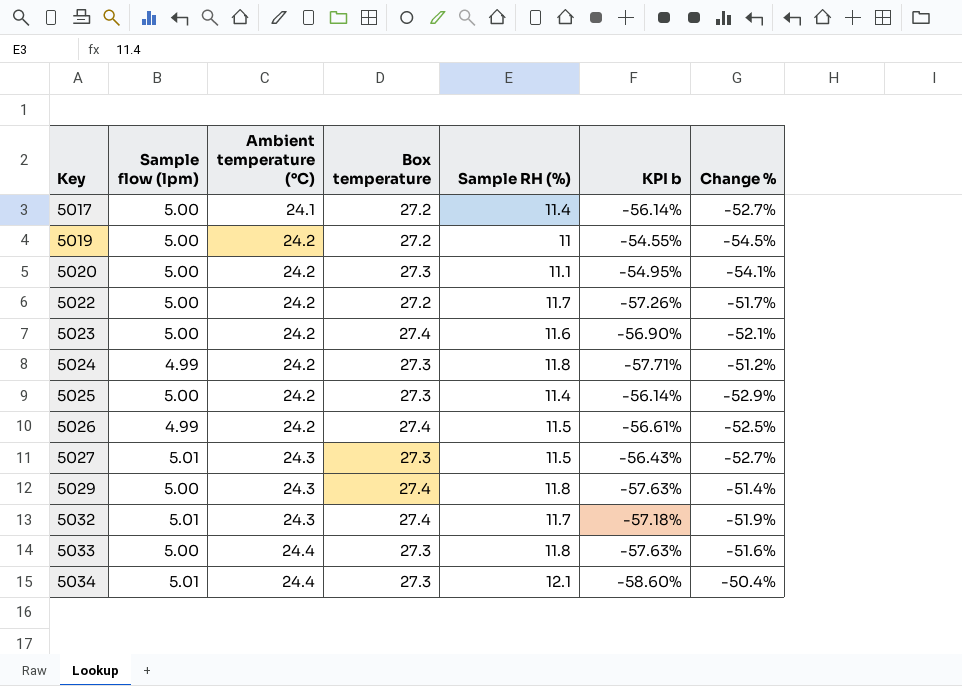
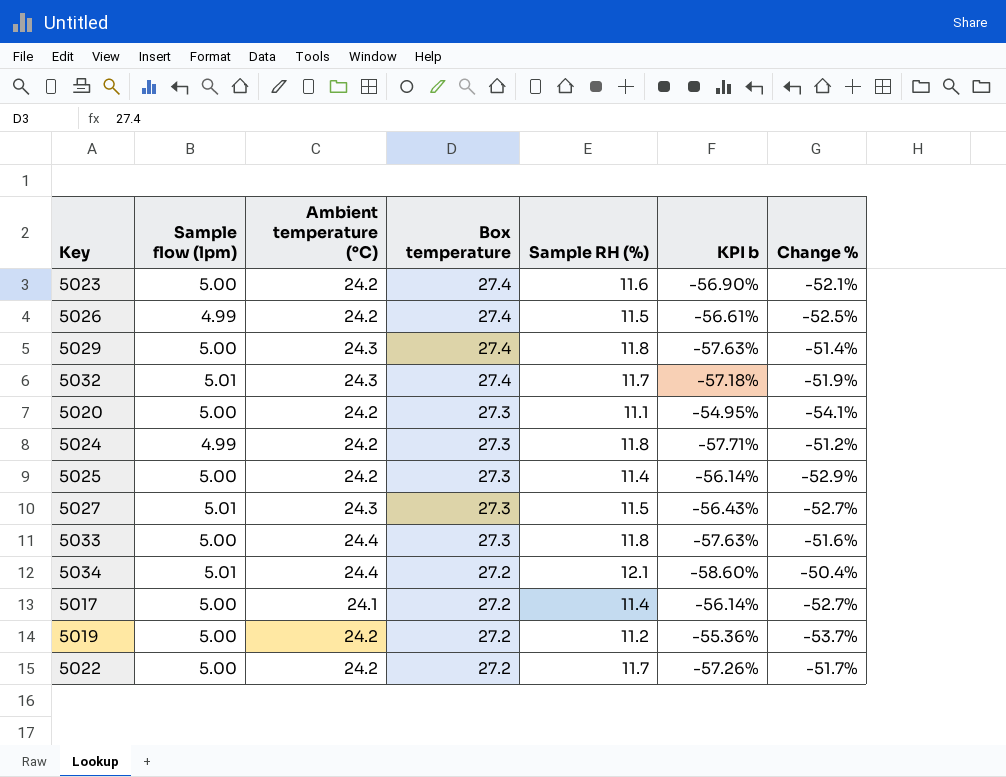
row order: Key ascending -> Box temperature descending
5034 | Box temperature: 27.3 -> 27.2
5019 | Sample RH (%): 11 -> 11.2
5019 | KPI b: -54.55% -> -55.36%
5019 | Change %: -54.5% -> -53.7%

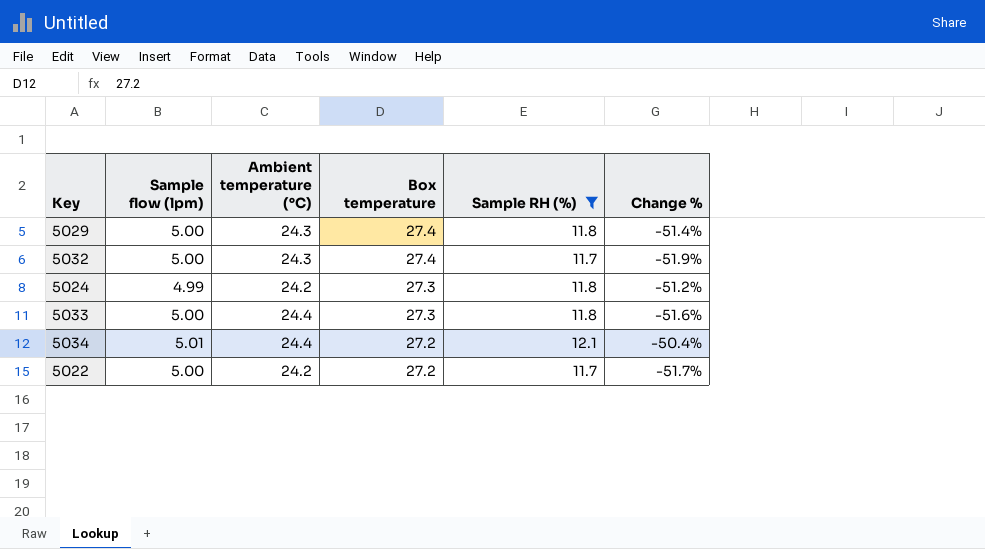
filter: none -> Sample RH (%) >= 11.7
column KPI b | formula: ([Sample flow (lpm)] - [Sample RH (%)]) / [Sample RH (%)] -> none
5032 | Sample flow (lpm): 5.01 -> 5.00

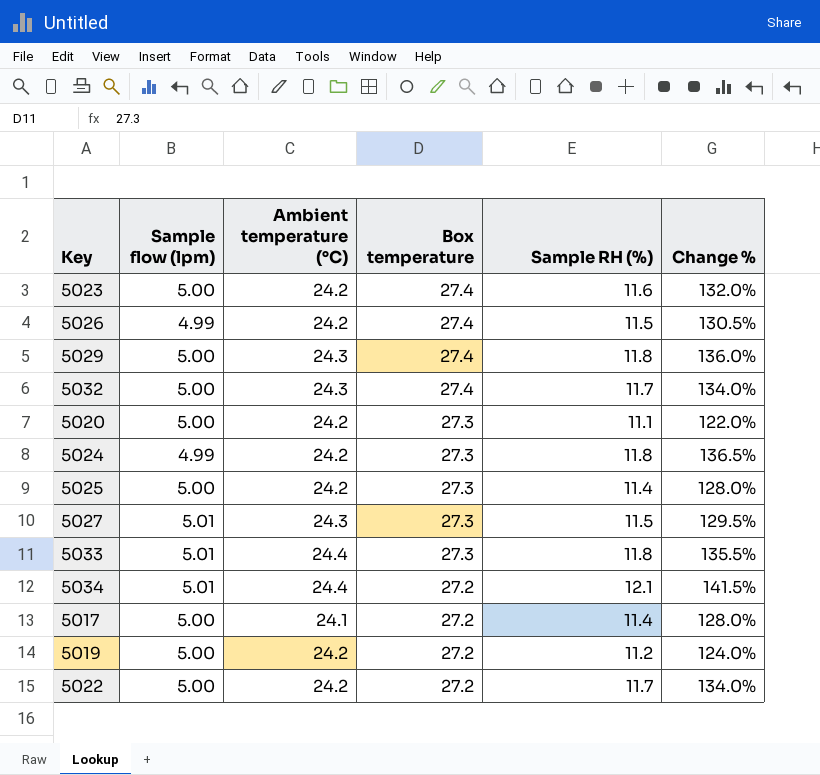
filter: Sample RH (%) >= 11.7 -> none
column Change % | formula: ([Sample RH (%)] - [Ambient temperature (°C)]) / [Ambient temperature (°C)] -> ([Sample RH (%)] - [Sample flow (lpm)]) / [Sample flow (lpm)]
5033 | Sample flow (lpm): 5.00 -> 5.01

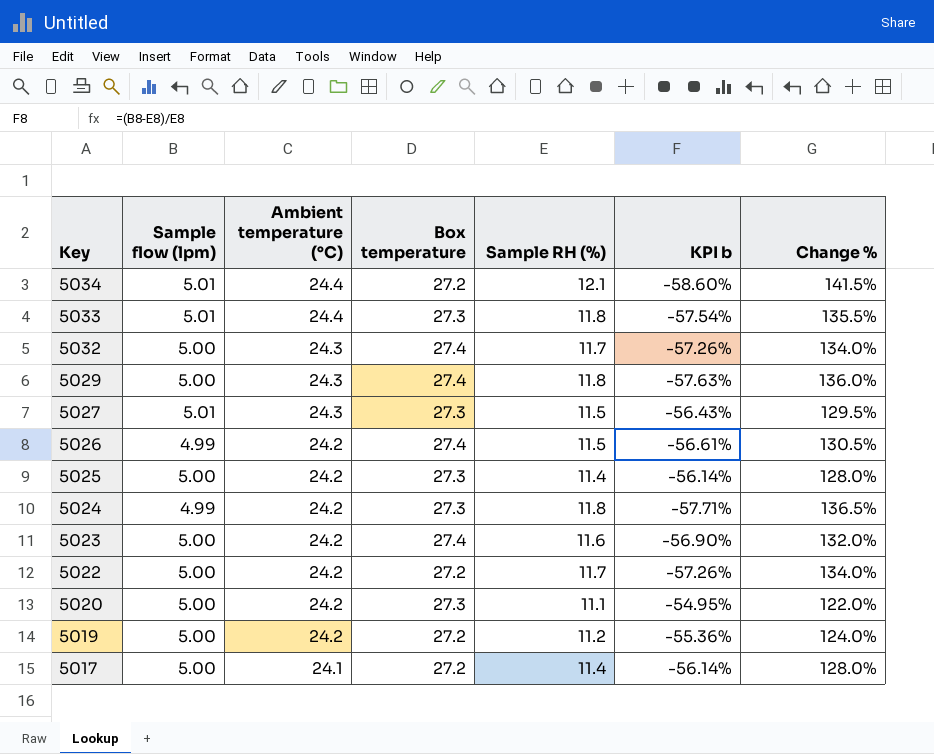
row order: Box temperature descending -> Key descending
column KPI b | formula: none -> ([Sample flow (lpm)] - [Sample RH (%)]) / [Sample RH (%)]

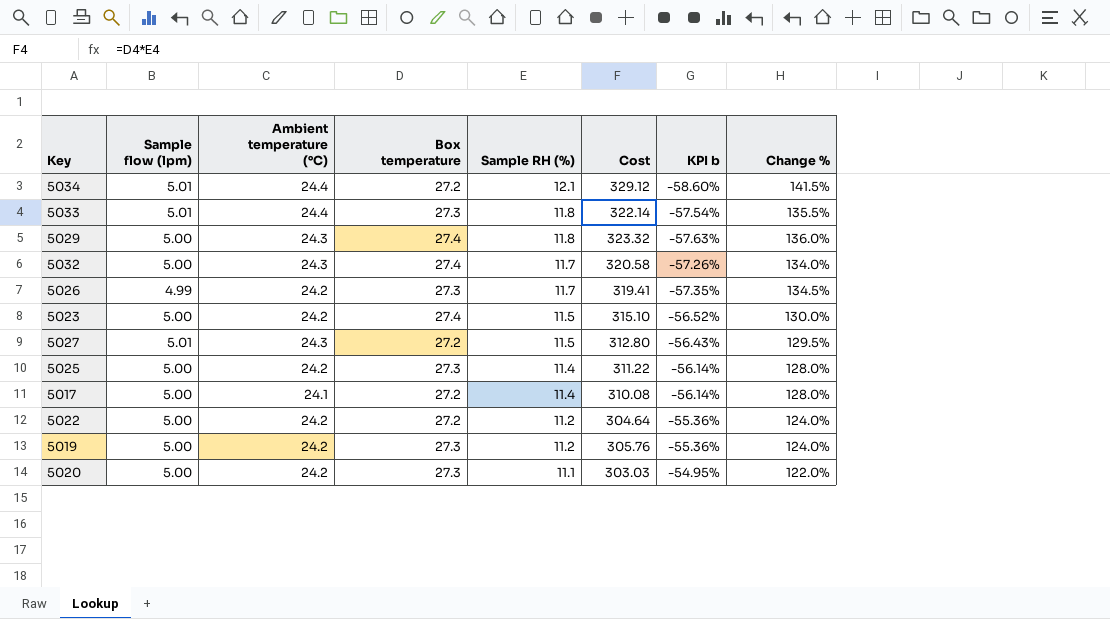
row order: Key descending -> Sample RH (%) descending
column Cost | formula: none -> [Box temperature] * [Sample RH (%)]
row 5024: 4.99 | 24.2 | 27.3 | 11.8 | -57.71% | 136.5% -> none
5026 | Box temperature: 27.4 -> 27.3
5026 | Sample RH (%): 11.5 -> 11.7
5026 | KPI b: -56.61% -> -57.35%
5026 | Change %: 130.5% -> 134.5%
5023 | Sample RH (%): 11.6 -> 11.5
5023 | KPI b: -56.90% -> -56.52%
5023 | Change %: 132.0% -> 130.0%
5027 | Box temperature: 27.3 -> 27.2
5022 | Sample RH (%): 11.7 -> 11.2
5022 | KPI b: -57.26% -> -55.36%
5022 | Change %: 134.0% -> 124.0%
5019 | Box temperature: 27.2 -> 27.3

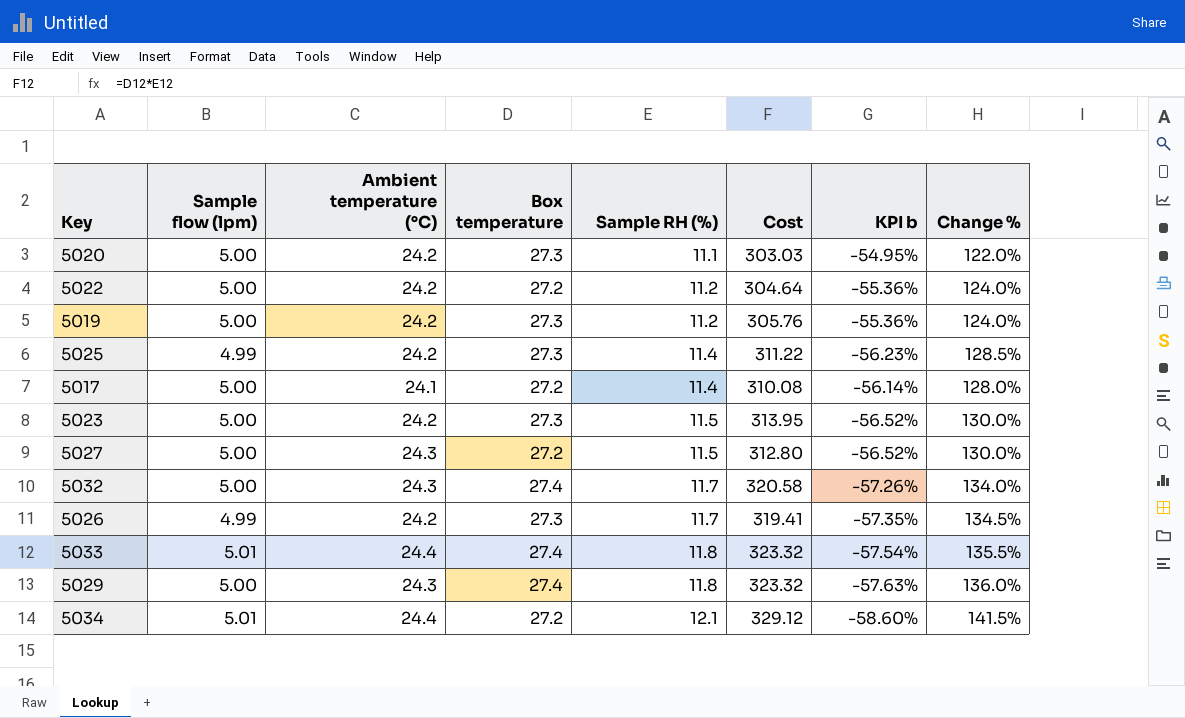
row order: Sample RH (%) descending -> Sample RH (%) ascending
5025 | Sample flow (lpm): 5.00 -> 4.99
5025 | KPI b: -56.14% -> -56.23%
5025 | Change %: 128.0% -> 128.5%
5023 | Box temperature: 27.4 -> 27.3
5023 | Cost: 315.10 -> 313.95
5027 | Sample flow (lpm): 5.01 -> 5.00
5027 | KPI b: -56.43% -> -56.52%
5027 | Change %: 129.5% -> 130.0%
5033 | Box temperature: 27.3 -> 27.4
5033 | Cost: 322.14 -> 323.32

